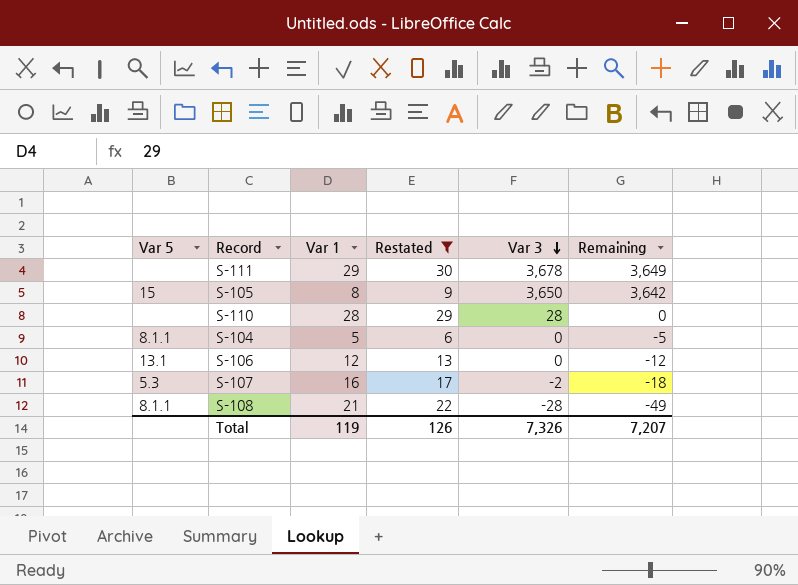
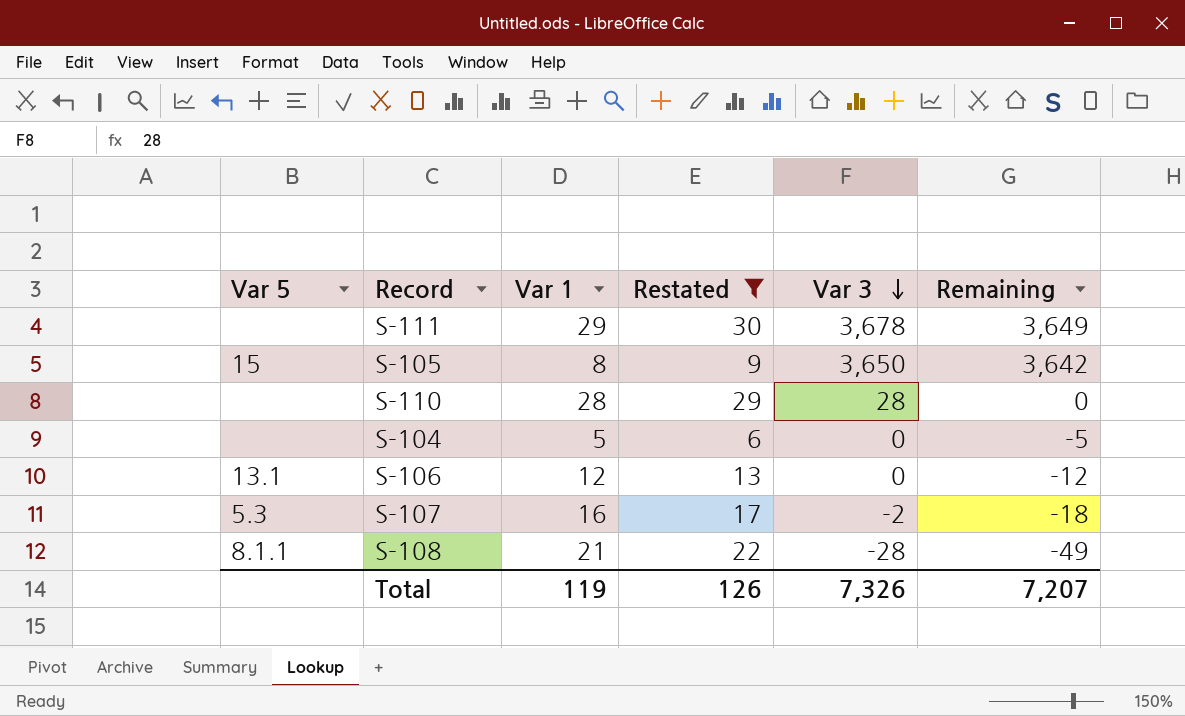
S-104 | Var 5: 8.1.1 -> none

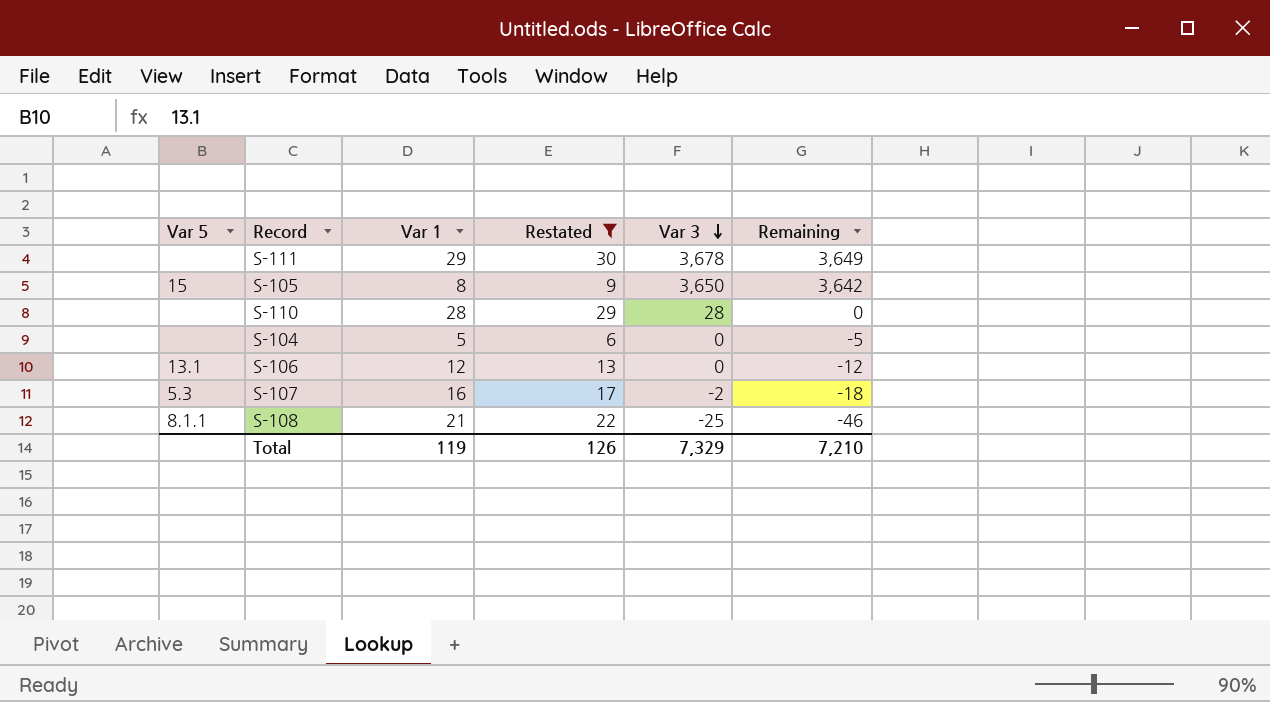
S-108 | Var 3: -28 -> -25
S-108 | Remaining: -49 -> -46
Total | Var 3: 7,326 -> 7,329
Total | Remaining: 7,207 -> 7,210

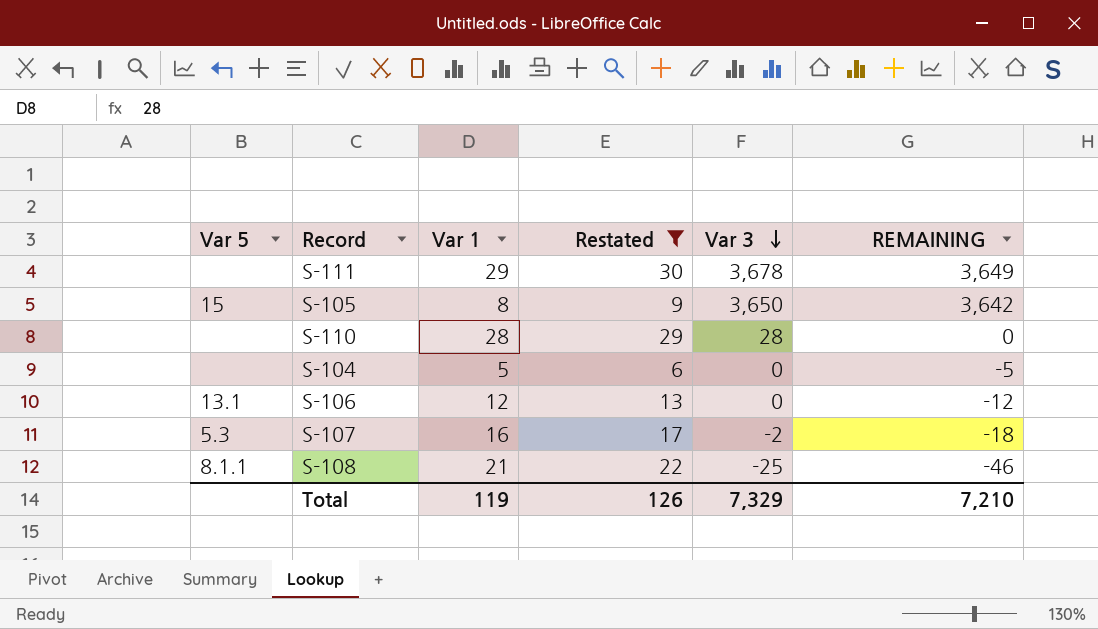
column name: Remaining -> REMAINING

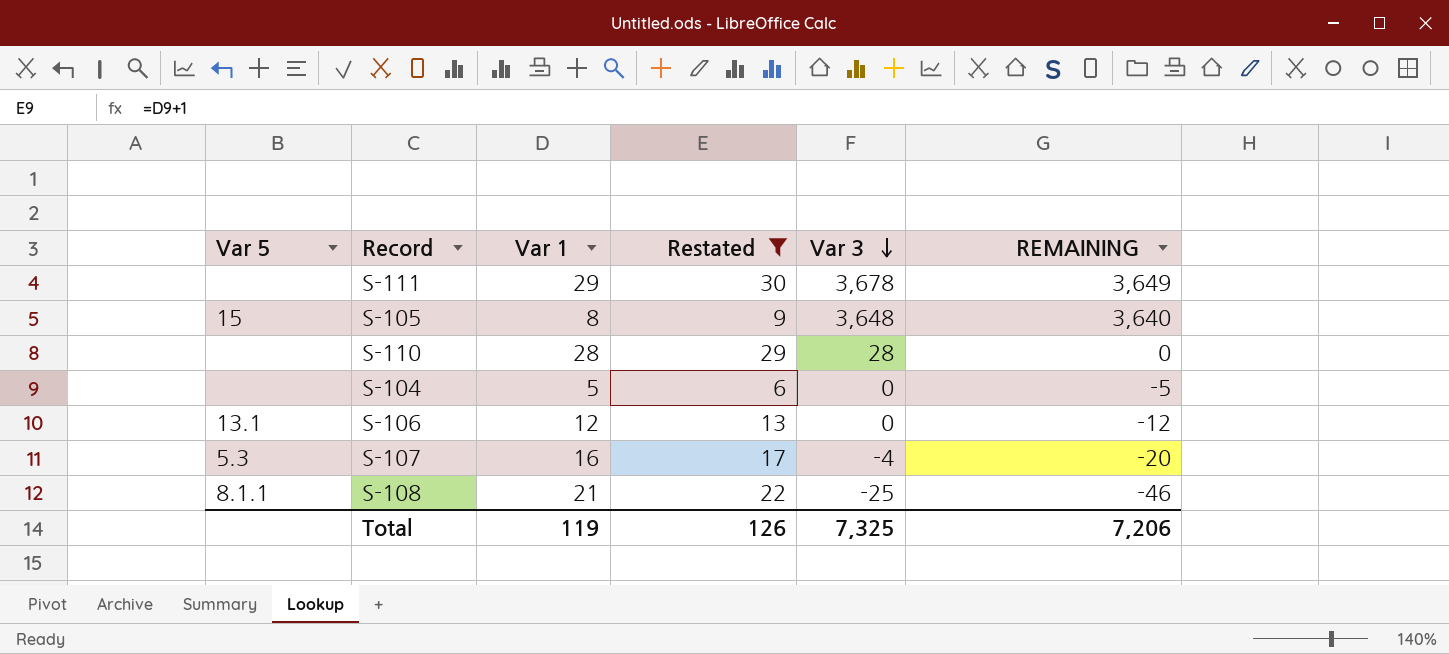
S-105 | Var 3: 3,650 -> 3,648
S-105 | REMAINING: 3,642 -> 3,640
S-107 | Var 3: -2 -> -4
S-107 | REMAINING: -18 -> -20
Total | Var 3: 7,329 -> 7,325
Total | REMAINING: 7,210 -> 7,206

